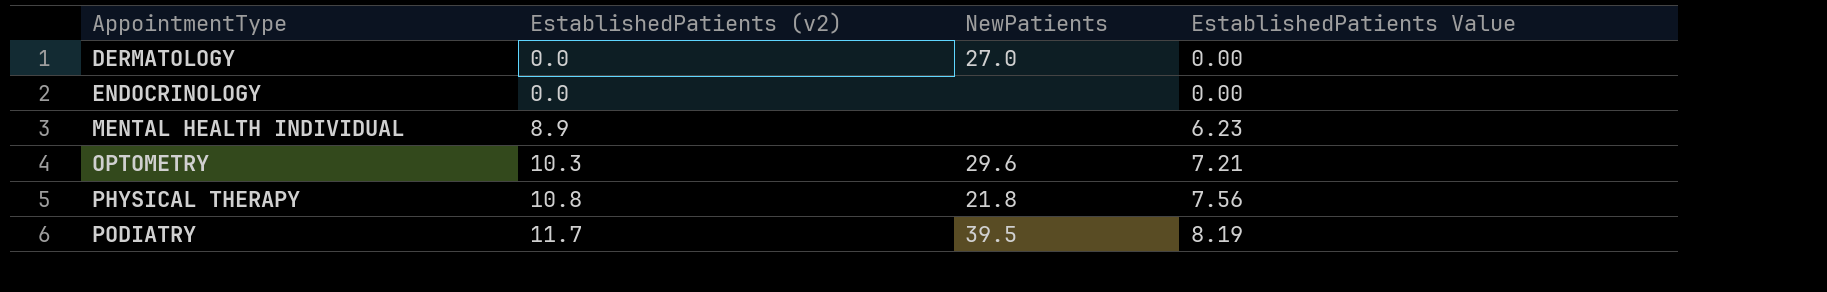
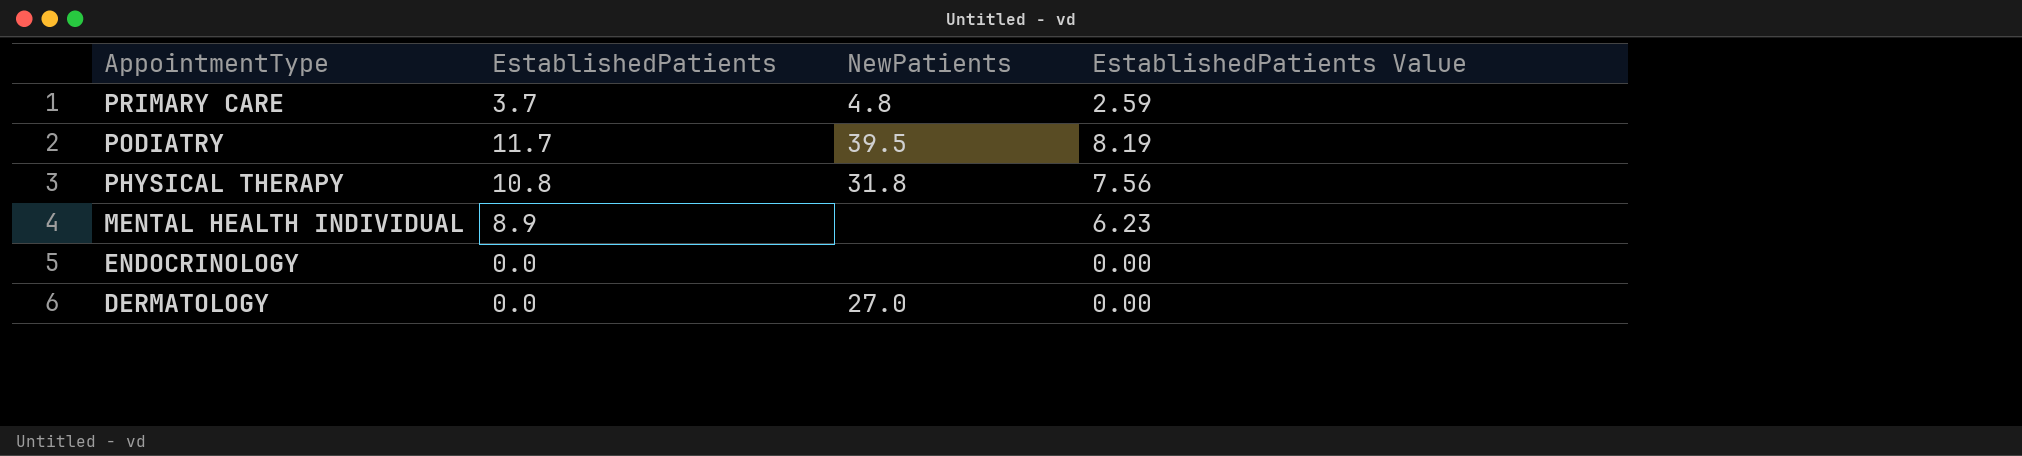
row order: AppointmentType ascending -> AppointmentType descending
column name: EstablishedPatients (v2) -> EstablishedPatients
row OPTOMETRY: 10.3 | 29.6 | 7.21 -> none
row PRIMARY CARE: none -> 3.7 | 4.8 | 2.59
PHYSICAL THERAPY | NewPatients: 21.8 -> 31.8

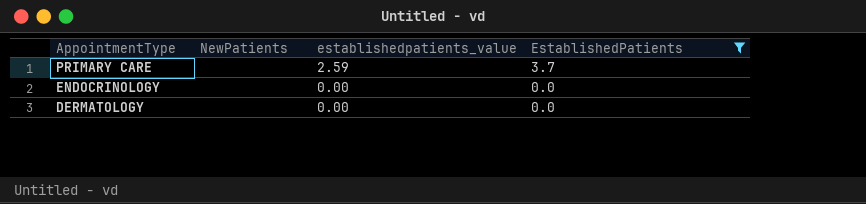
filter: none -> EstablishedPatients <= 3.7
column name: EstablishedPatients Value -> establishedpatients_value
column EstablishedPatients | position: 2 -> 4
PRIMARY CARE | NewPatients: 4.8 -> none
DERMATOLOGY | NewPatients: 27.0 -> none

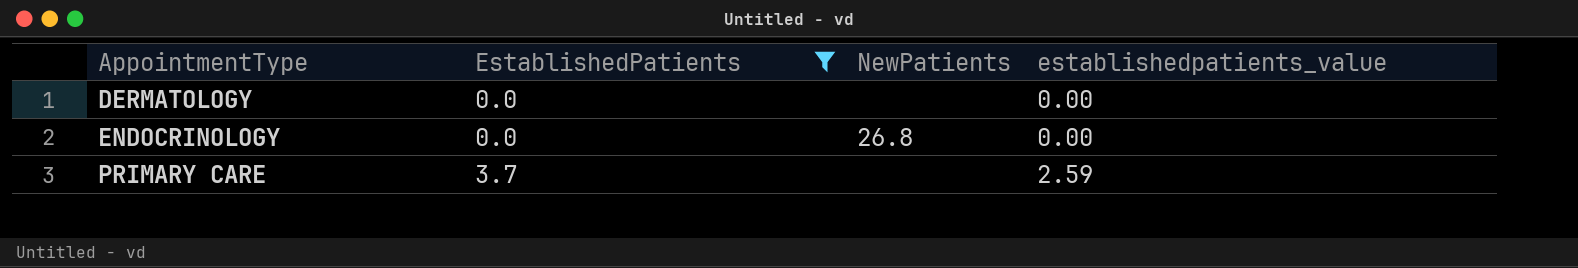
row order: AppointmentType descending -> AppointmentType ascending
column EstablishedPatients | position: 4 -> 2
ENDOCRINOLOGY | NewPatients: none -> 26.8

